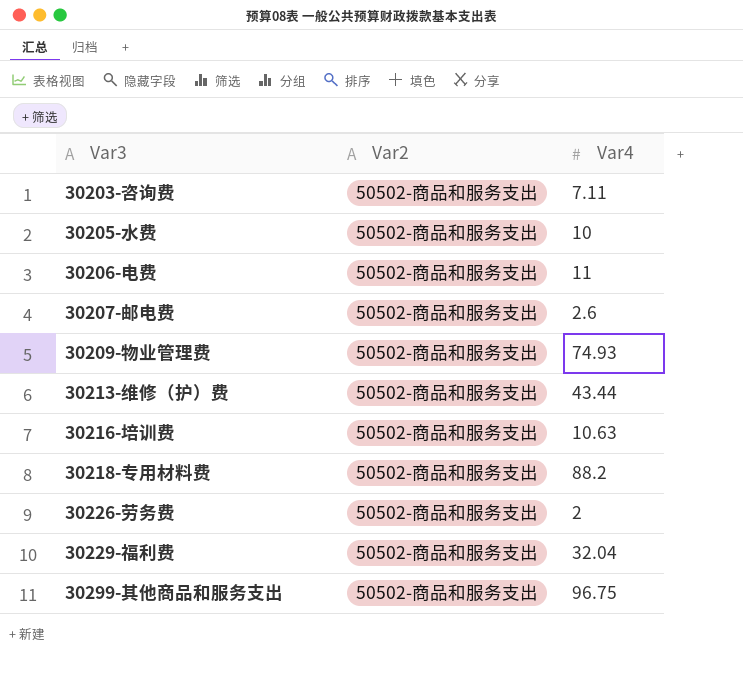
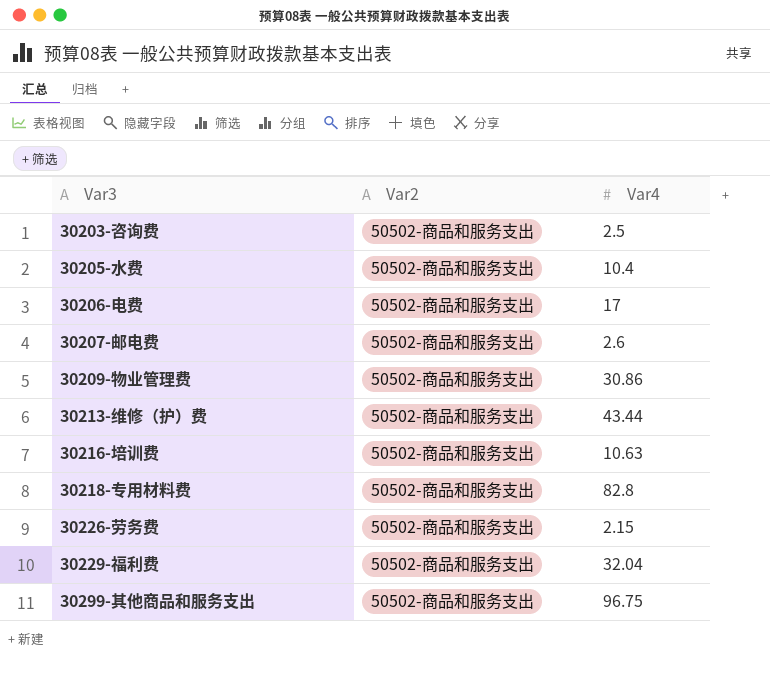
30203-咨询费 | Var4: 7.11 -> 2.5
30205-水费 | Var4: 10 -> 10.4
30206-电费 | Var4: 11 -> 17
30209-物业管理费 | Var4: 74.93 -> 30.86
30218-专用材料费 | Var4: 88.2 -> 82.8
30226-劳务费 | Var4: 2 -> 2.15

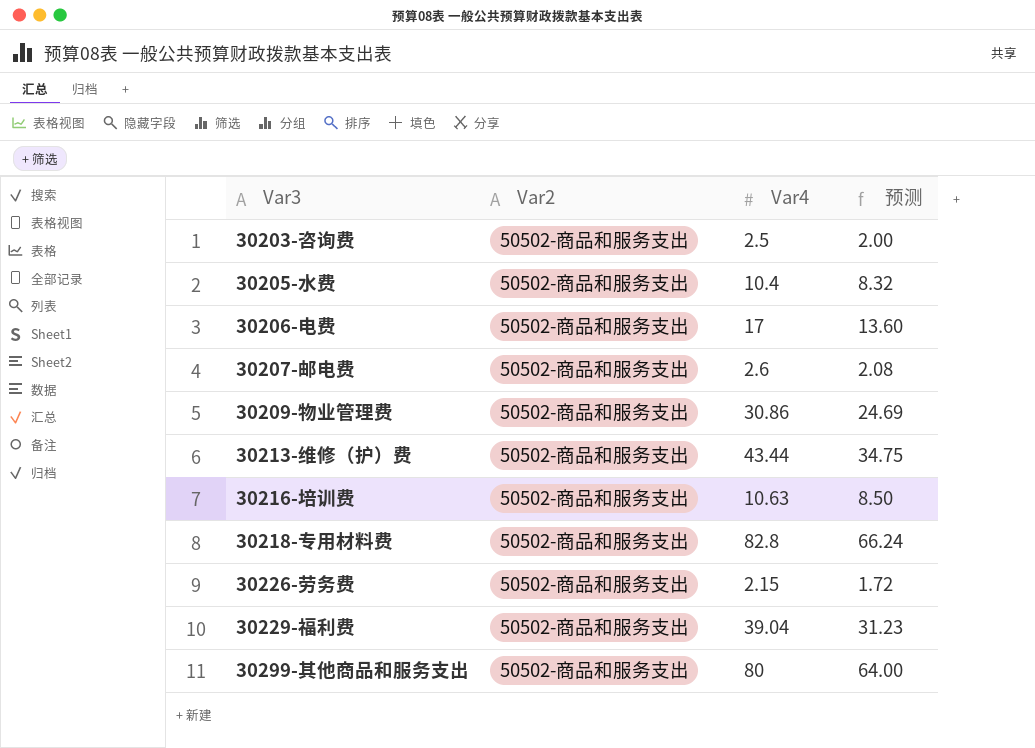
column 预测 | formula: none -> [Var4] * 0.8
30229-福利费 | Var4: 32.04 -> 39.04
30299-其他商品和服务支出 | Var4: 96.75 -> 80

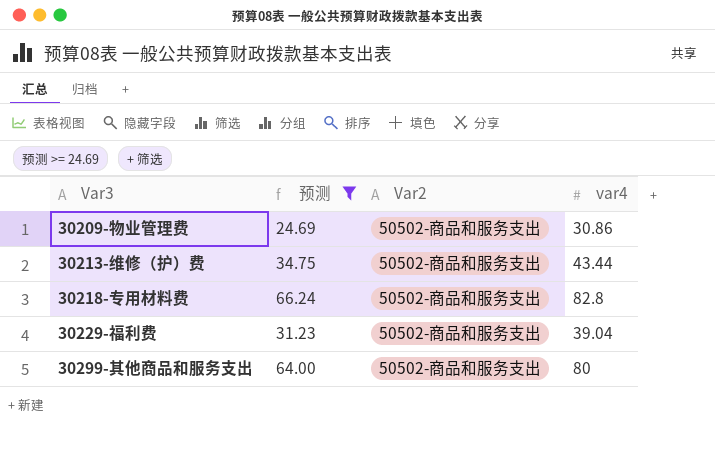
filter: none -> 预测 >= 24.69
column 预测 | position: 4 -> 2
column name: Var4 -> var4

